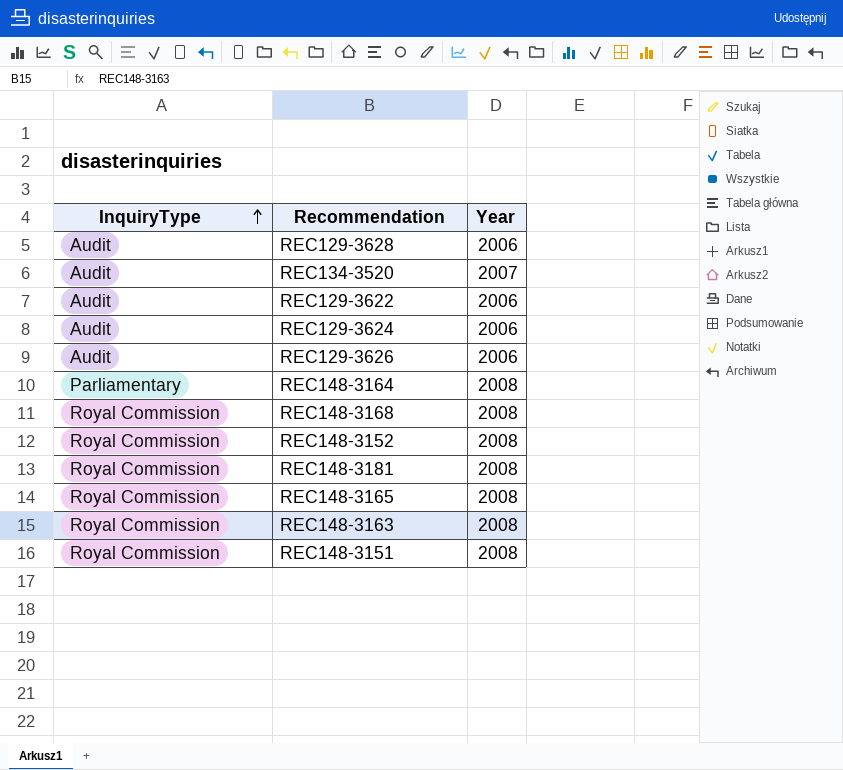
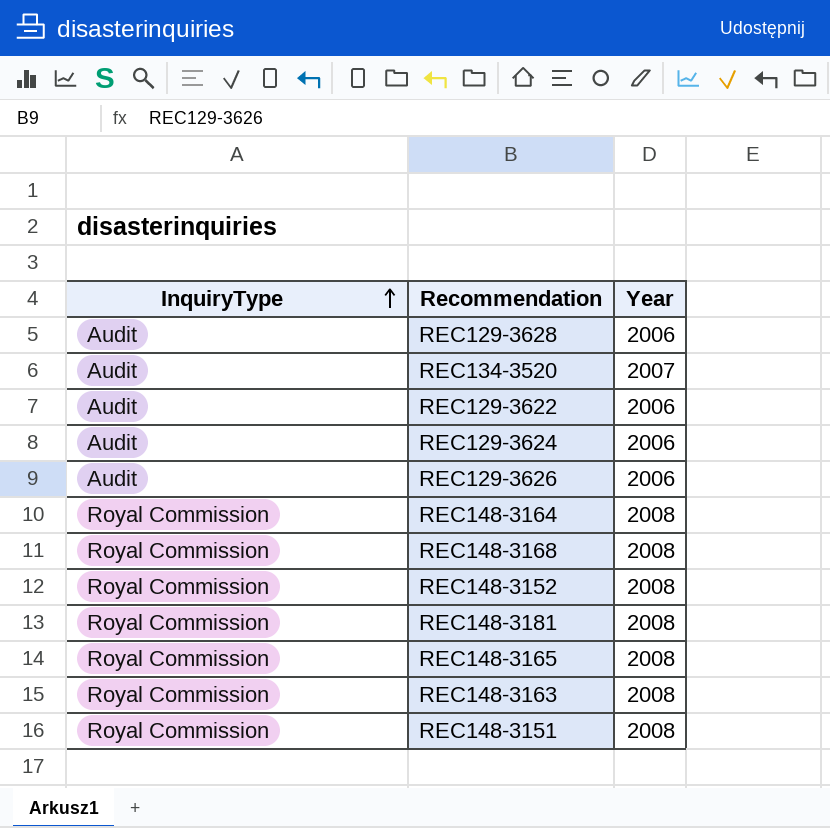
REC148-3164 | InquiryType: Parliamentary -> Royal Commission

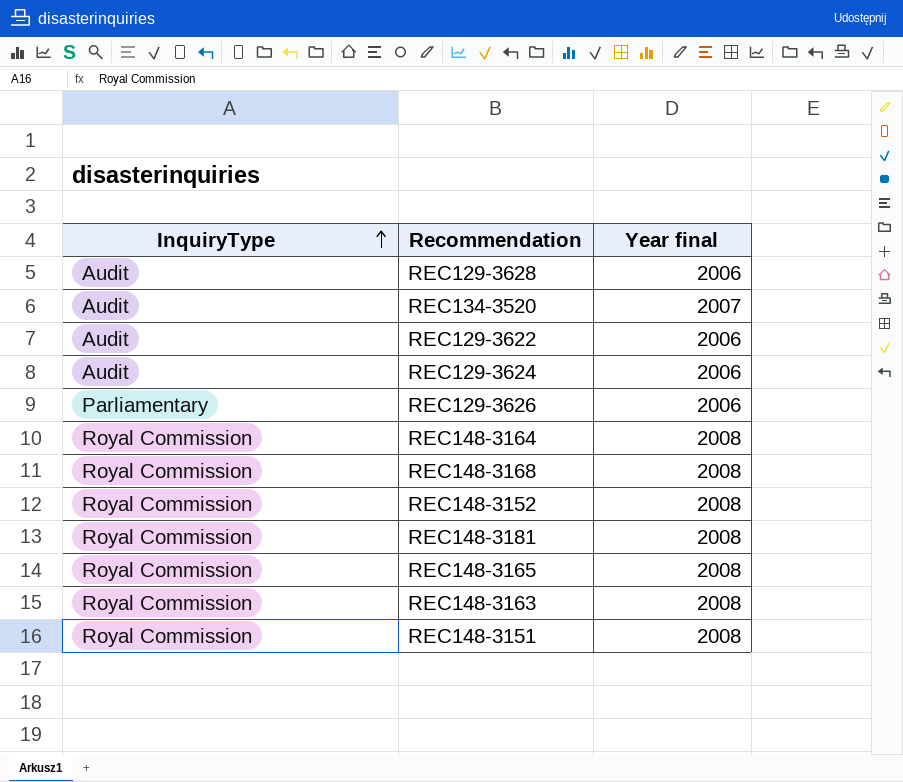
column name: Year -> Year final
REC129-3626 | InquiryType: Audit -> Parliamentary

